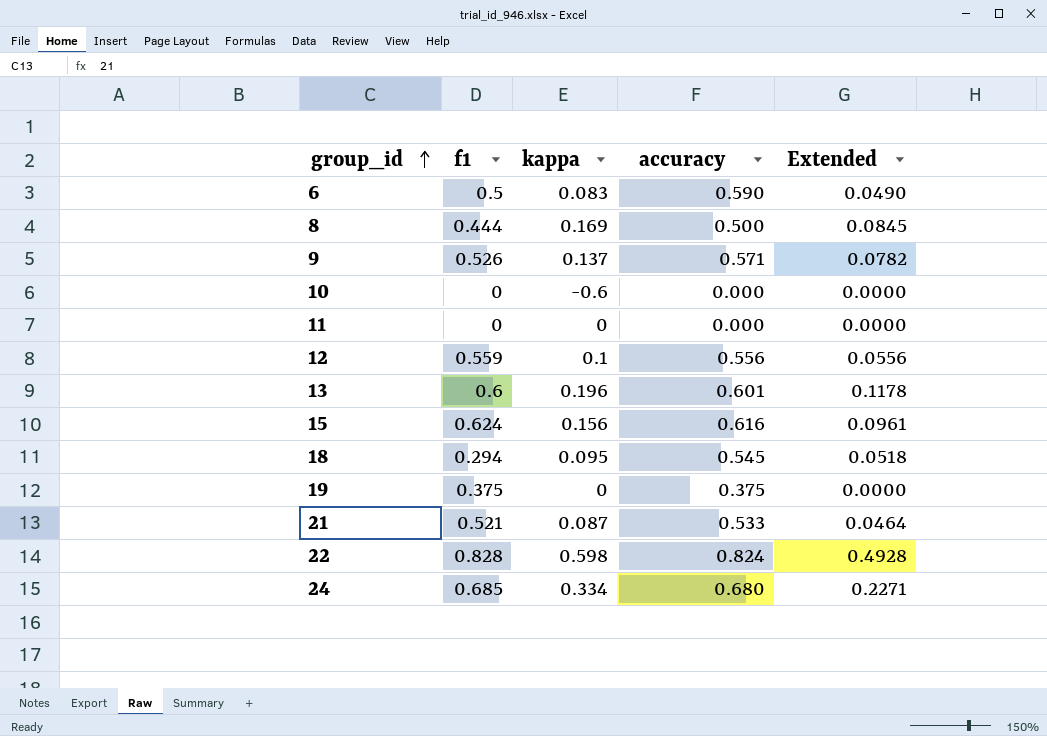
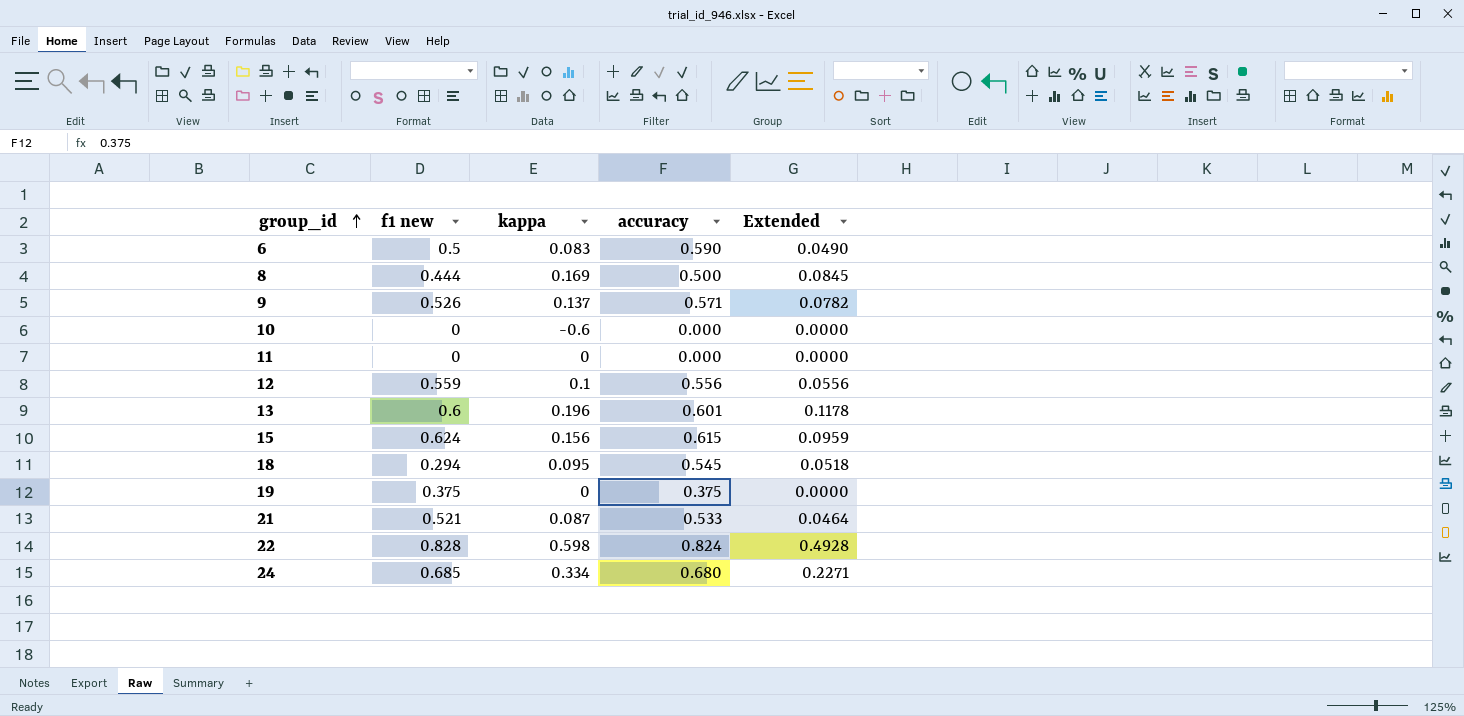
column name: f1 -> f1 new
15 | accuracy: 0.616 -> 0.615
15 | Extended: 0.0961 -> 0.0959

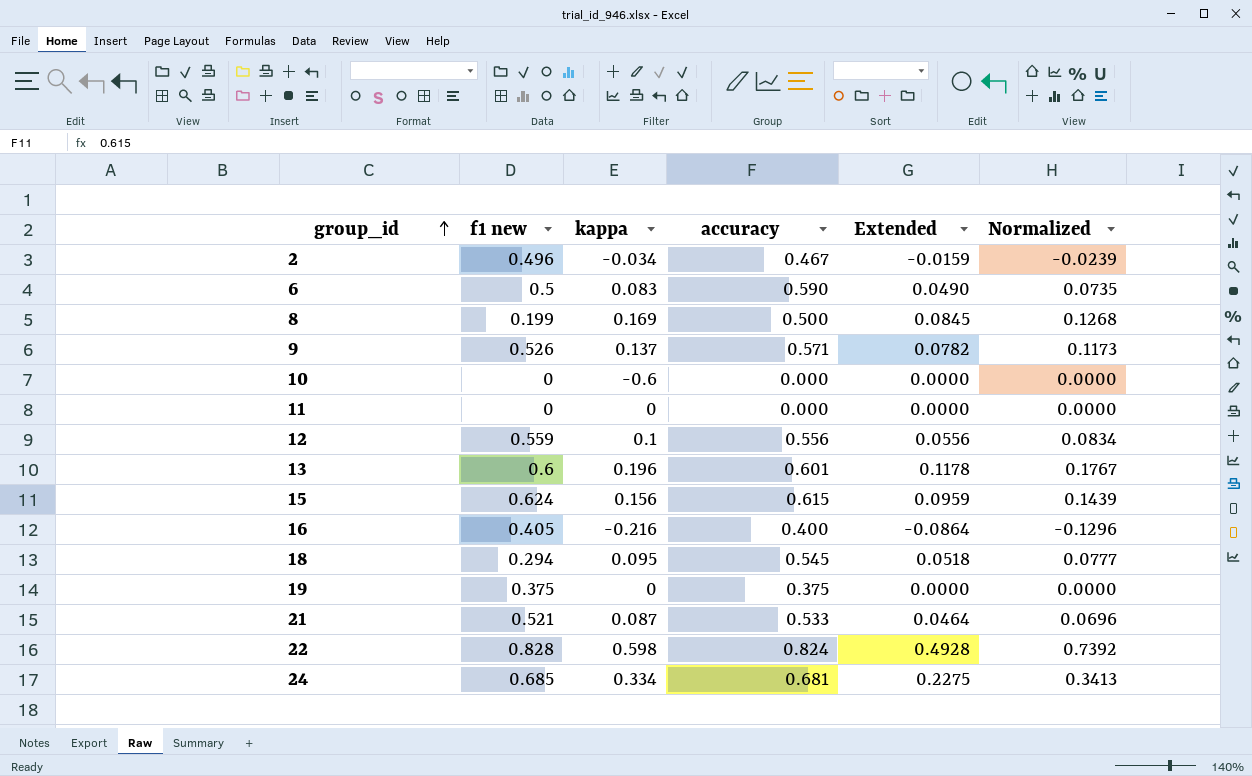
column Normalized | formula: none -> [Extended] * 1.5
row 2: none -> 0.496 | -0.034 | 0.467 | -0.0159 | -0.0239
8 | f1 new: 0.444 -> 0.199
row 16: none -> 0.405 | -0.216 | 0.400 | -0.0864 | -0.1296
24 | accuracy: 0.680 -> 0.681
24 | Extended: 0.2271 -> 0.2275

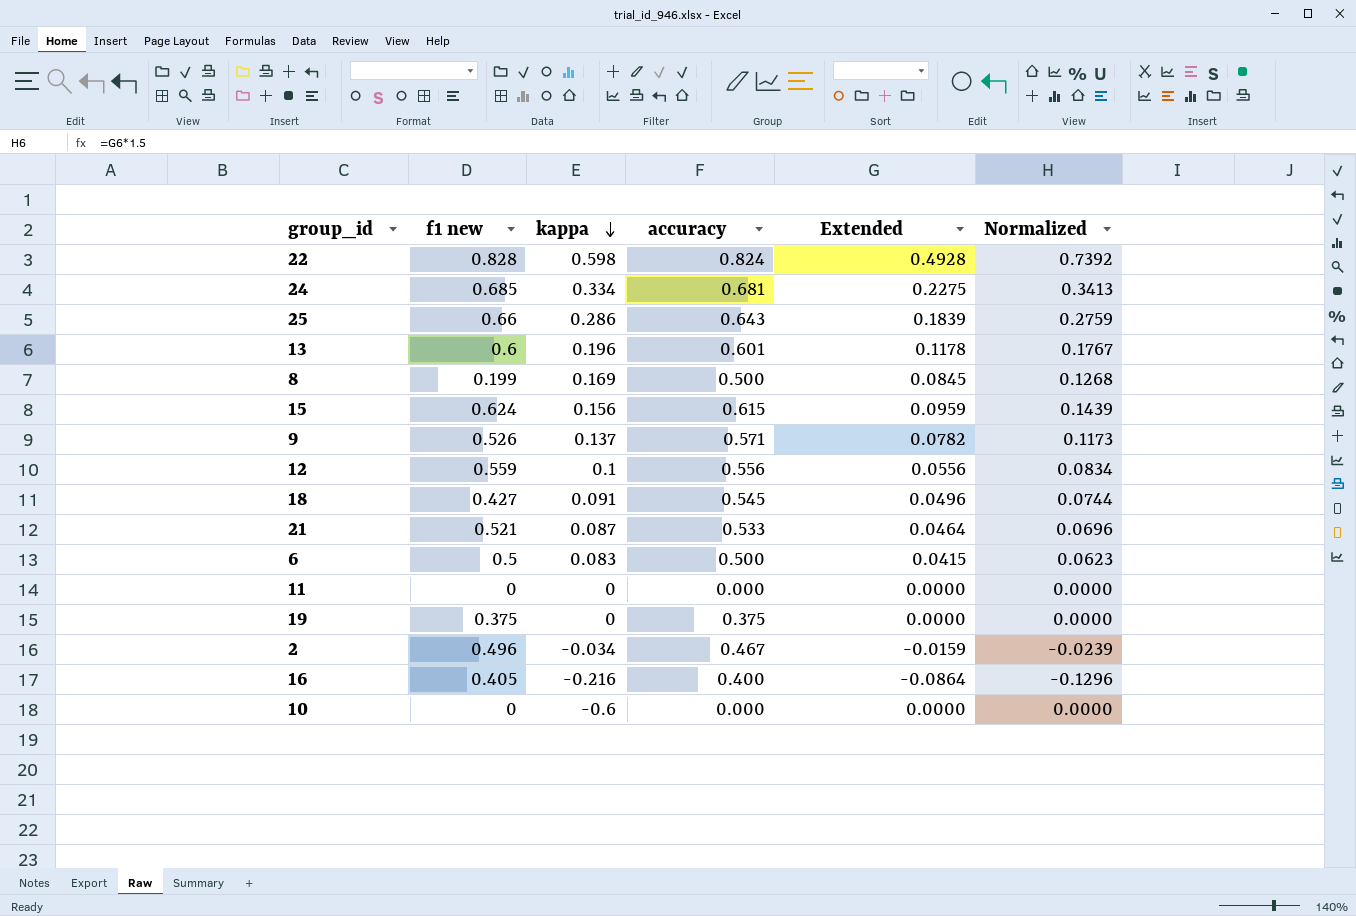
row order: group_id ascending -> kappa descending
row 25: none -> 0.66 | 0.286 | 0.643 | 0.1839 | 0.2759
18 | f1 new: 0.294 -> 0.427
18 | kappa: 0.095 -> 0.091
18 | Extended: 0.0518 -> 0.0496
18 | Normalized: 0.0777 -> 0.0744
6 | accuracy: 0.590 -> 0.500
6 | Extended: 0.0490 -> 0.0415
6 | Normalized: 0.0735 -> 0.0623

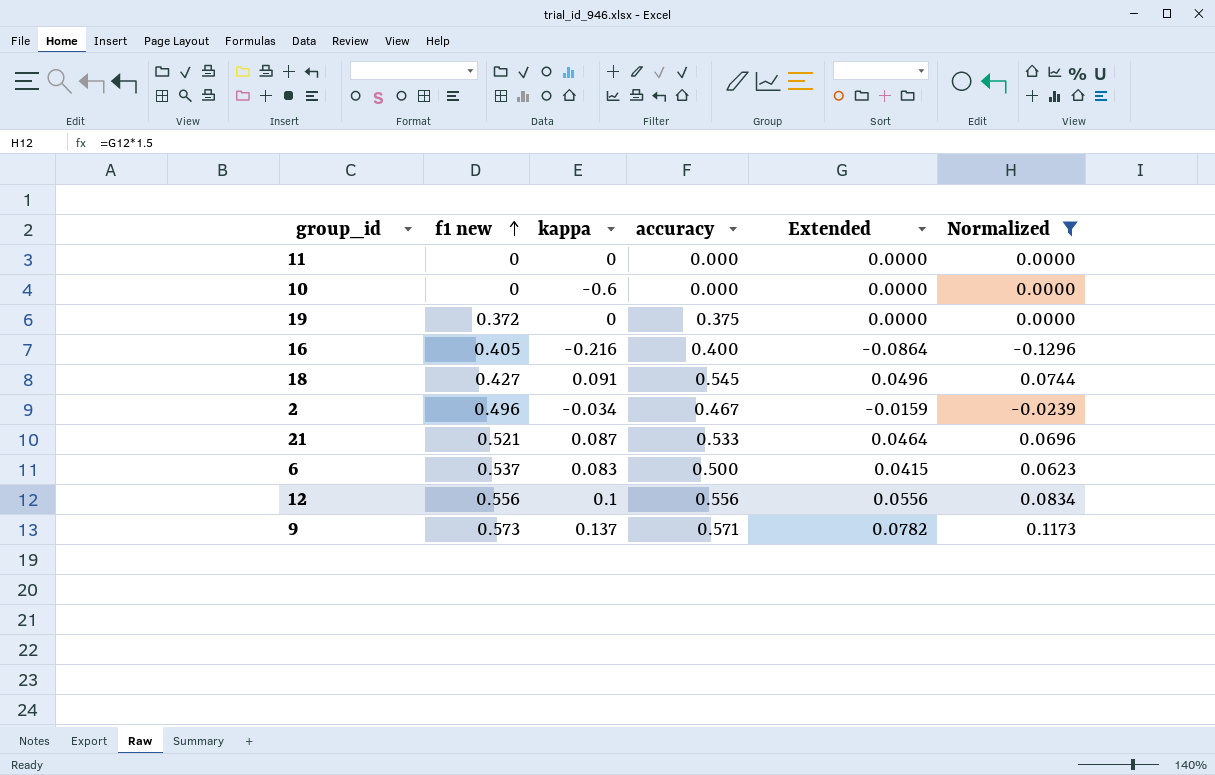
filter: none -> Normalized <= 0.1173
row order: kappa descending -> f1 new ascending
19 | f1 new: 0.375 -> 0.372
6 | f1 new: 0.5 -> 0.537
12 | f1 new: 0.559 -> 0.556
9 | f1 new: 0.526 -> 0.573

